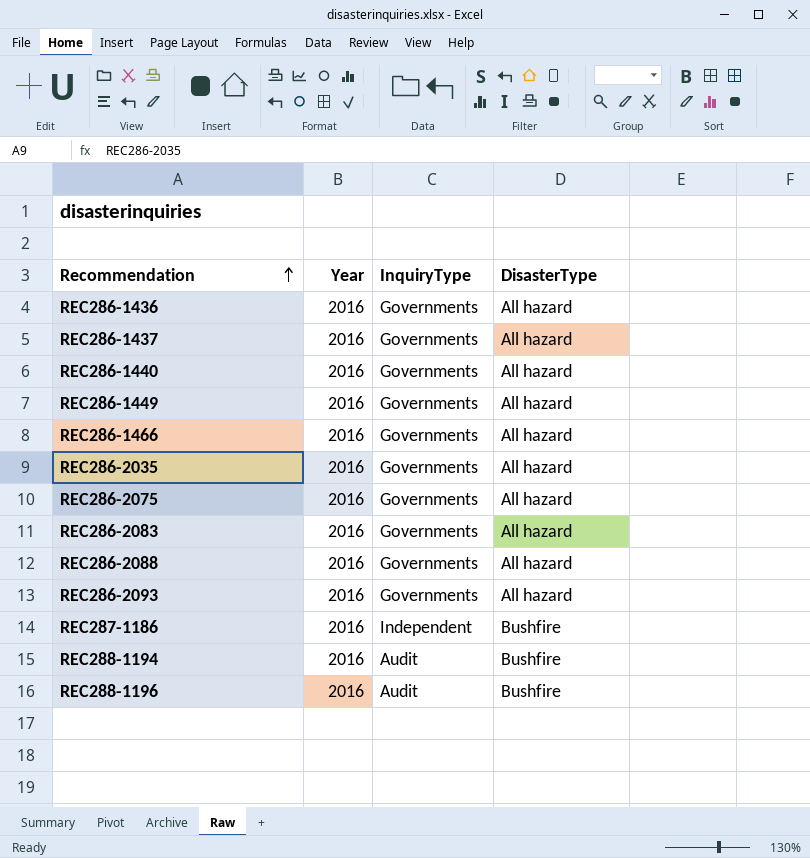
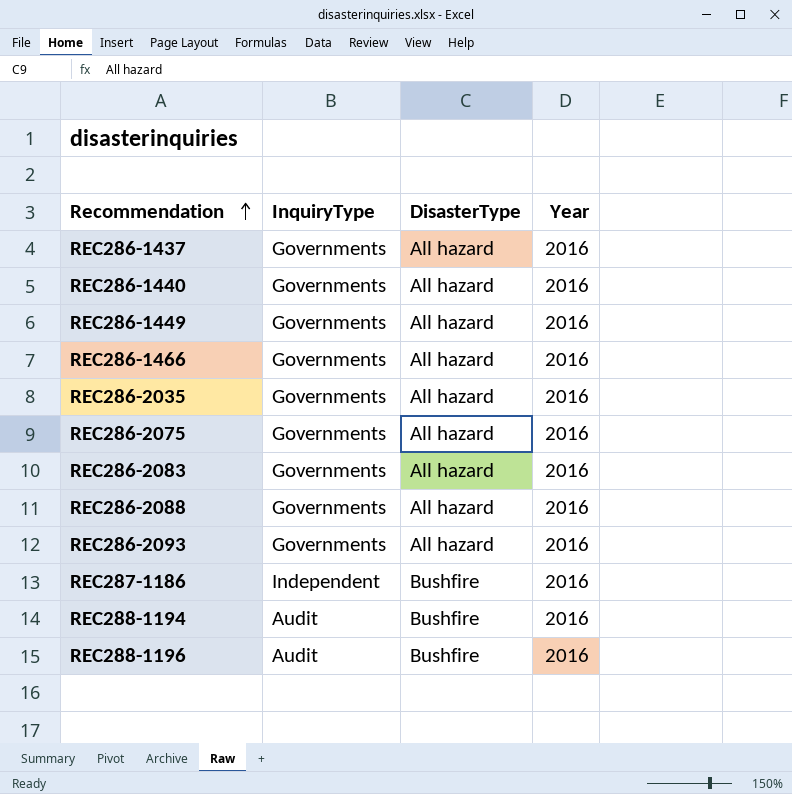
column Year | position: 2 -> 4
row REC286-1436: 2016 | Governments | All hazard -> none

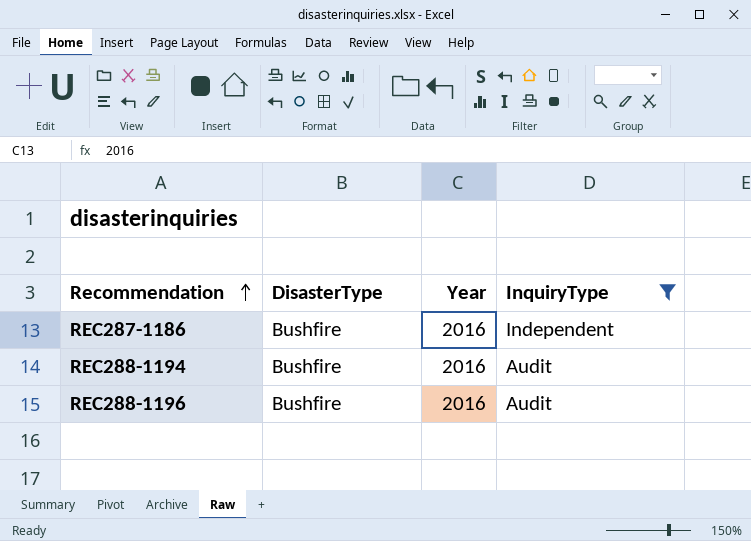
filter: none -> InquiryType != Governments
column InquiryType | position: 2 -> 4

